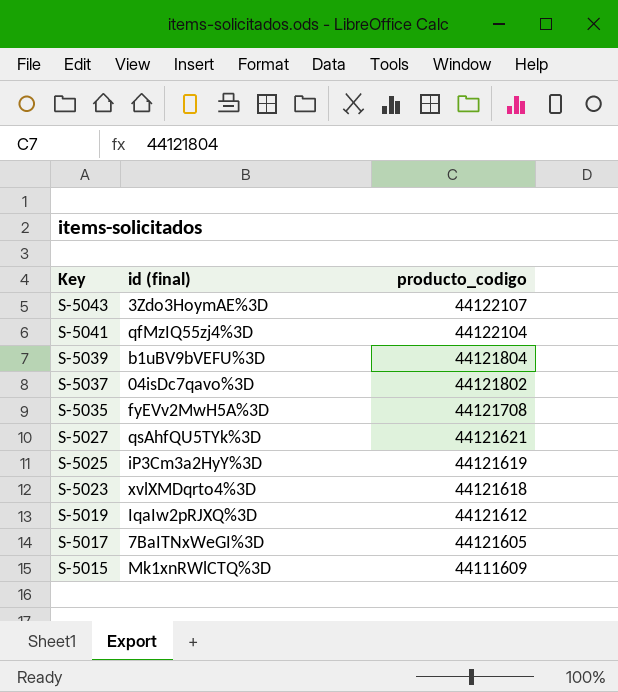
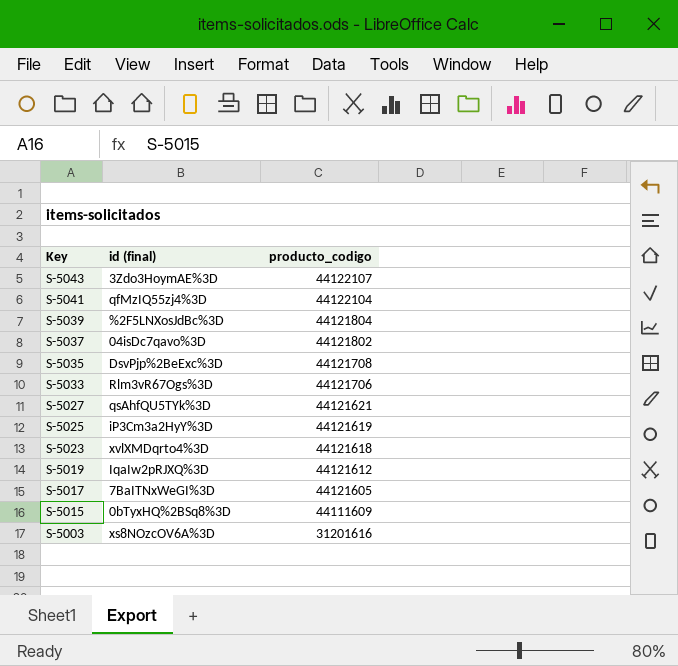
S-5039 | id (final): b1uBV9bVEFU%3D -> %2F5LNXosJdBc%3D
S-5035 | id (final): fyEVv2MwH5A%3D -> DsvPjp%2BeExc%3D
row S-5033: none -> Rlm3vR67Ogs%3D | 44121706
S-5015 | id (final): Mk1xnRWlCTQ%3D -> 0bTyxHQ%2BSq8%3D
row S-5003: none -> xs8NOzcOV6A%3D | 31201616

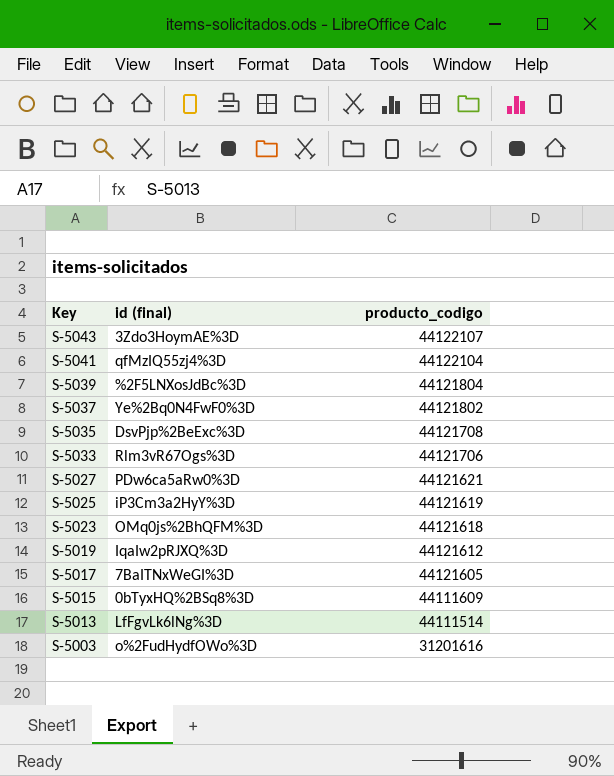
S-5037 | id (final): 04isDc7qavo%3D -> Ye%2Bq0N4FwF0%3D
S-5027 | id (final): qsAhfQU5TYk%3D -> PDw6ca5aRw0%3D
S-5023 | id (final): xvlXMDqrto4%3D -> OMq0js%2BhQFM%3D
row S-5013: none -> LfFgvLk6lNg%3D | 44111514
S-5003 | id (final): xs8NOzcOV6A%3D -> o%2FudHydfOWo%3D

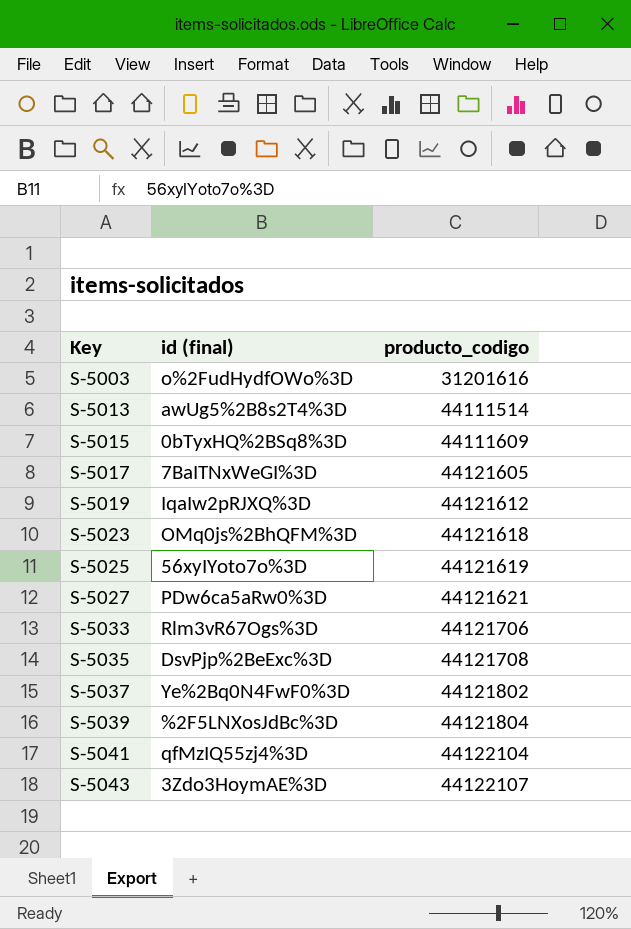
row order: Key descending -> Key ascending
S-5013 | id (final): LfFgvLk6lNg%3D -> awUg5%2B8s2T4%3D
S-5025 | id (final): iP3Cm3a2HyY%3D -> 56xyIYoto7o%3D

